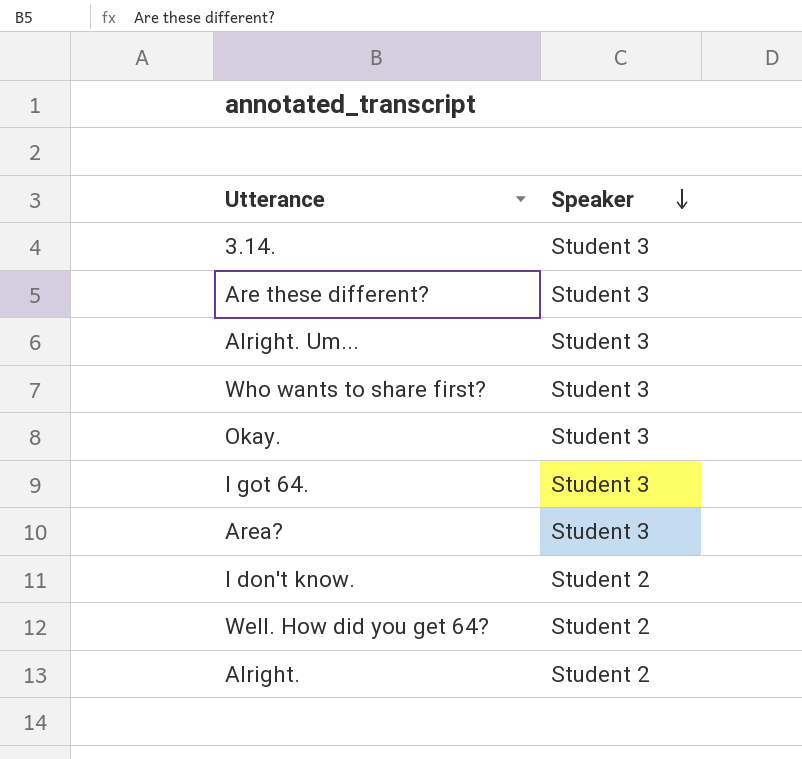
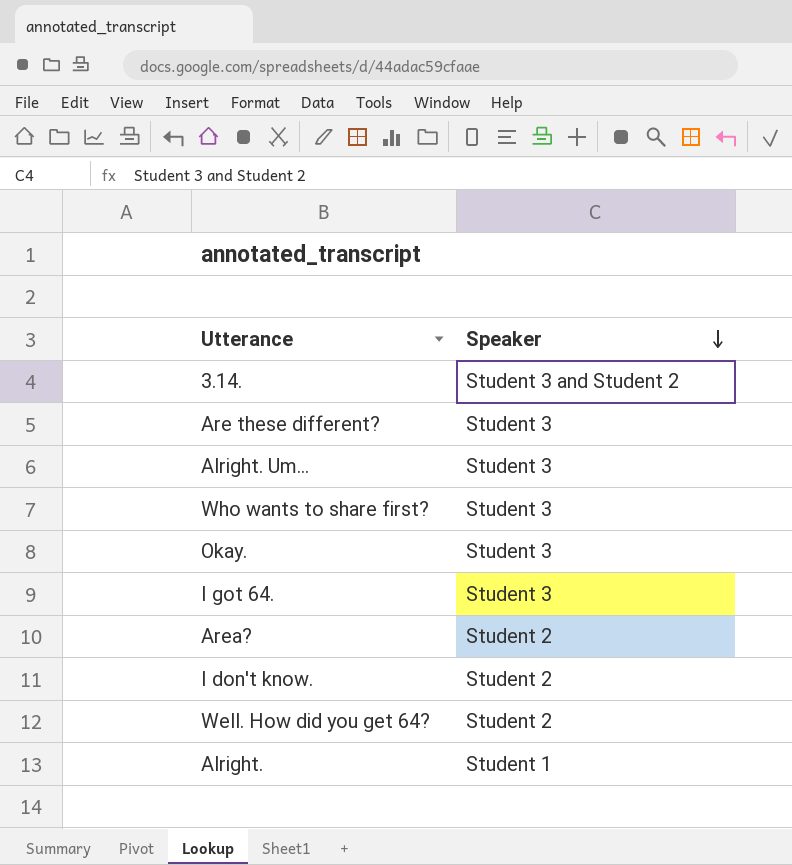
3.14. | Speaker: Student 3 -> Student 3 and Student 2
Area? | Speaker: Student 3 -> Student 2
Alright. | Speaker: Student 2 -> Student 1

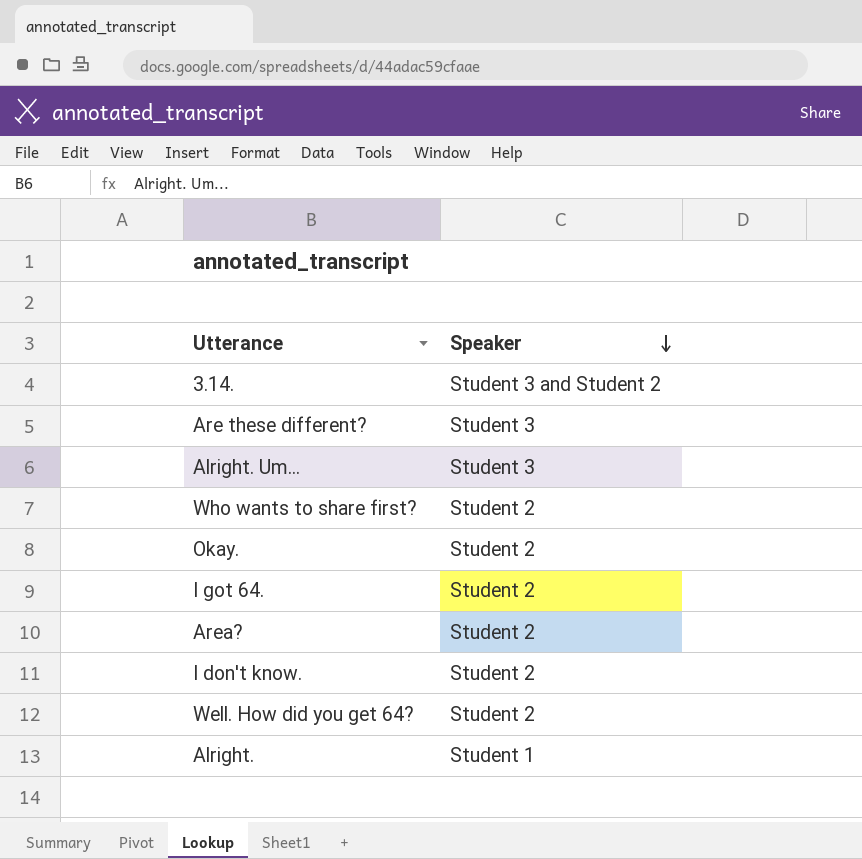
Who wants to share first? | Speaker: Student 3 -> Student 2
Okay. | Speaker: Student 3 -> Student 2
I got 64. | Speaker: Student 3 -> Student 2

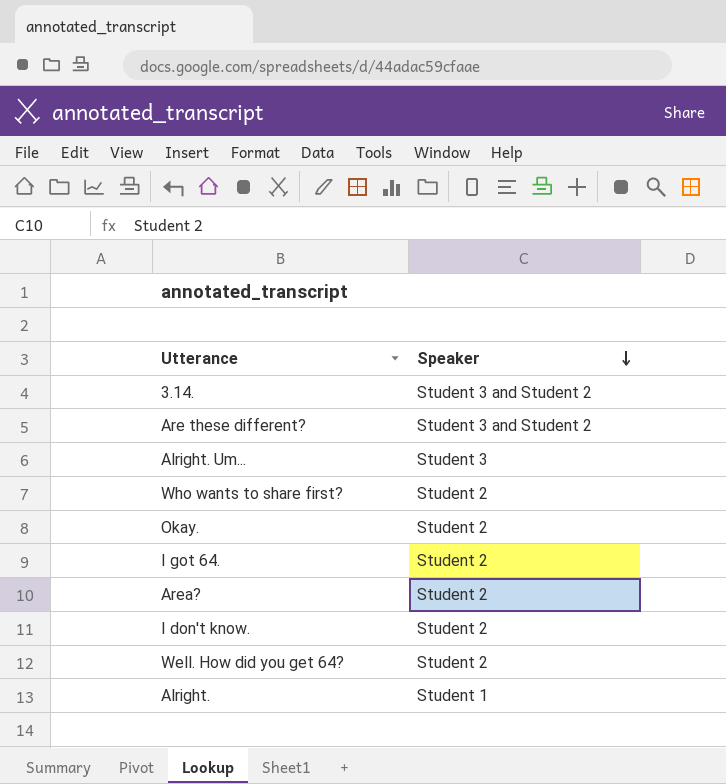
Are these different? | Speaker: Student 3 -> Student 3 and Student 2

